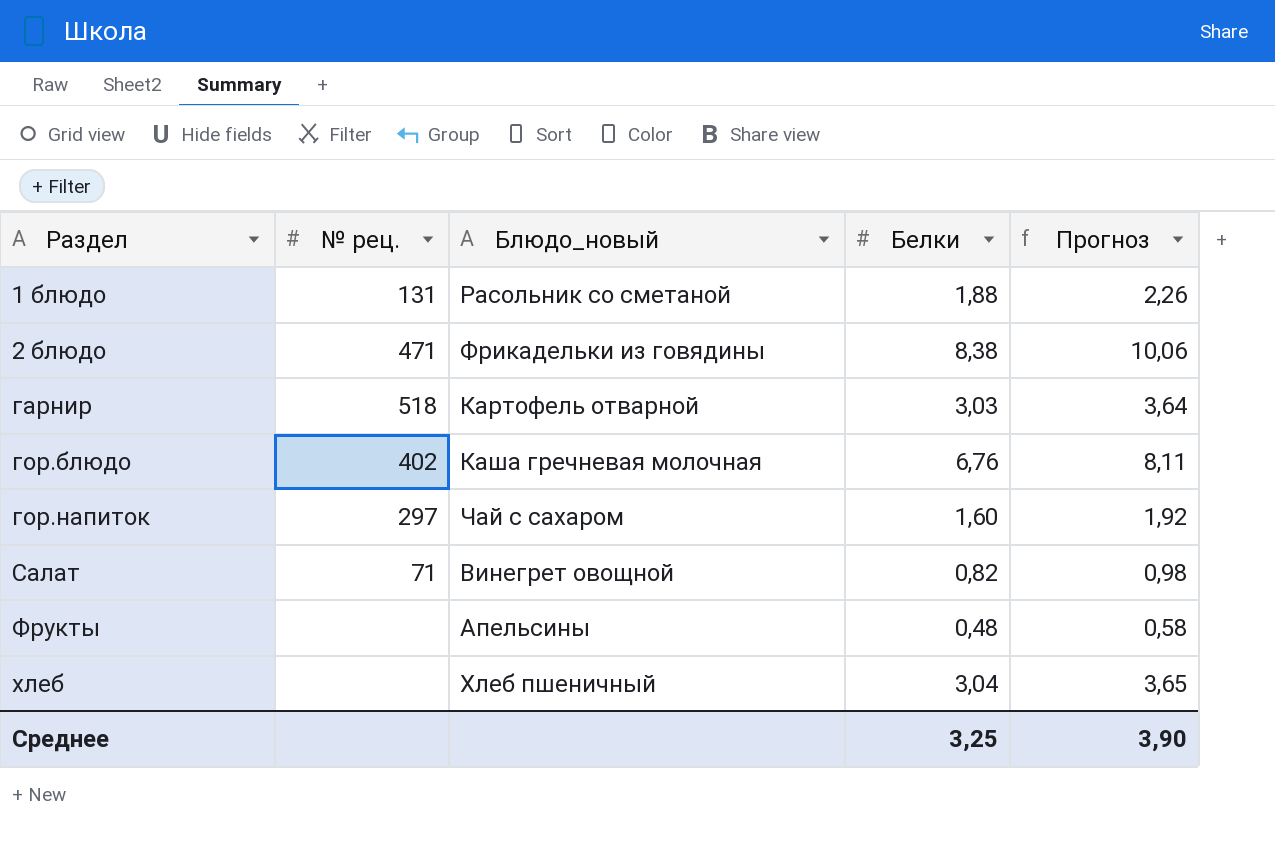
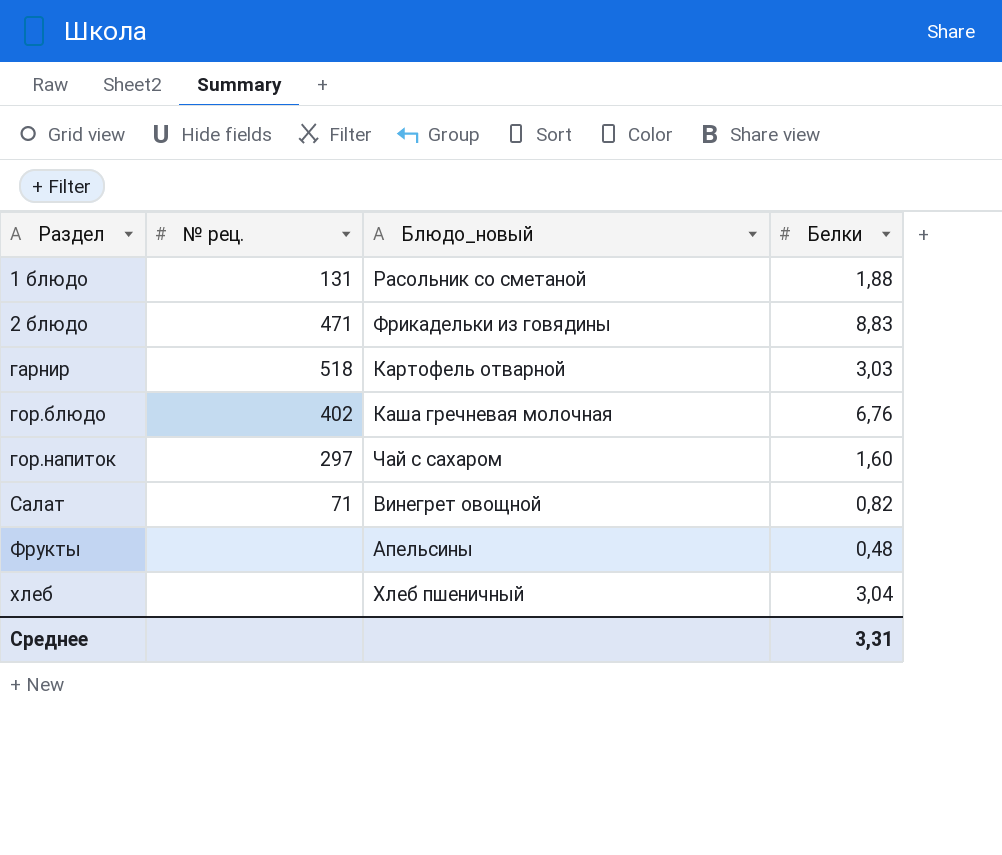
column Прогноз | formula: [Белки] * 1,2 -> none
2 блюдо | Белки: 8,38 -> 8,83
Среднее | Белки: 3,25 -> 3,31

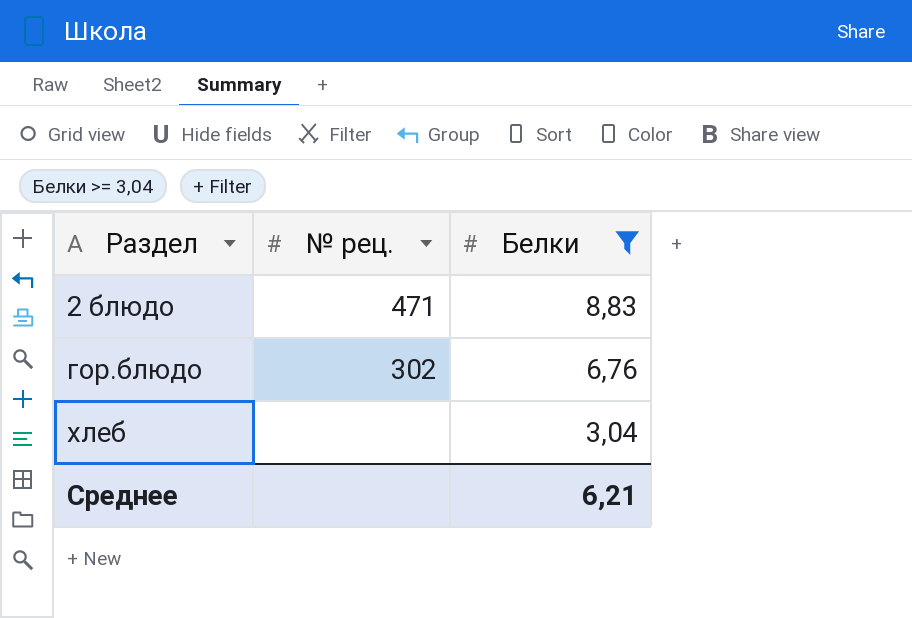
filter: none -> Белки >= 3,04
column Блюдо_новый | position: 3 -> none
гор.блюдо | № рец.: 402 -> 302
Среднее | Белки: 3,31 -> 6,21

